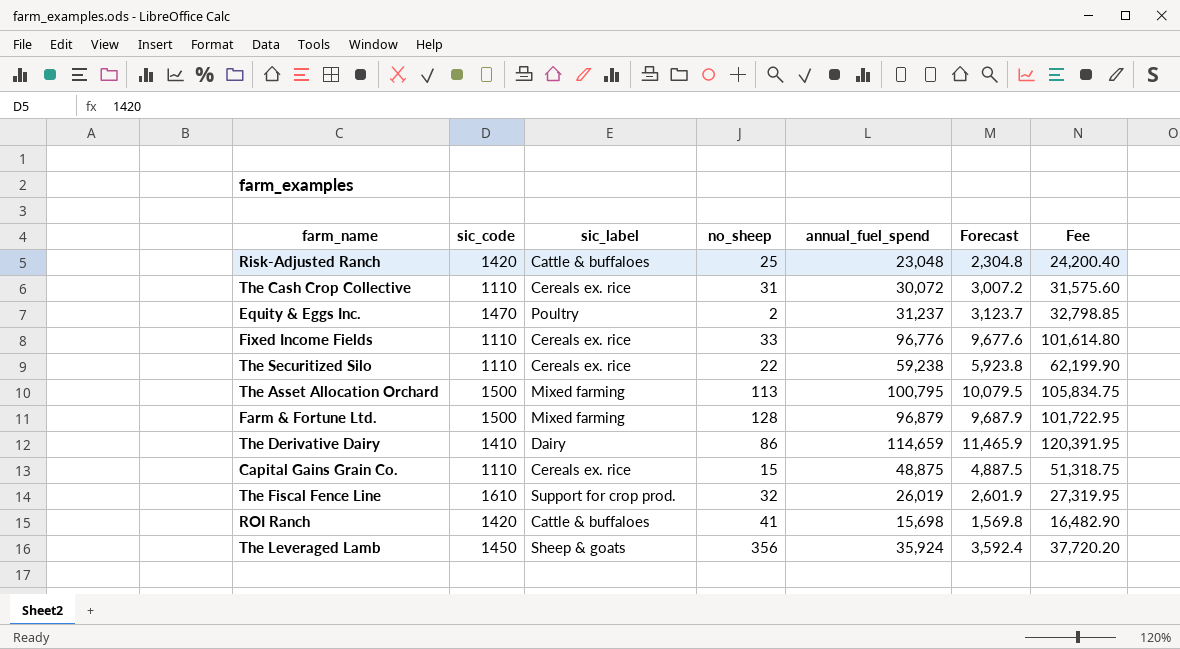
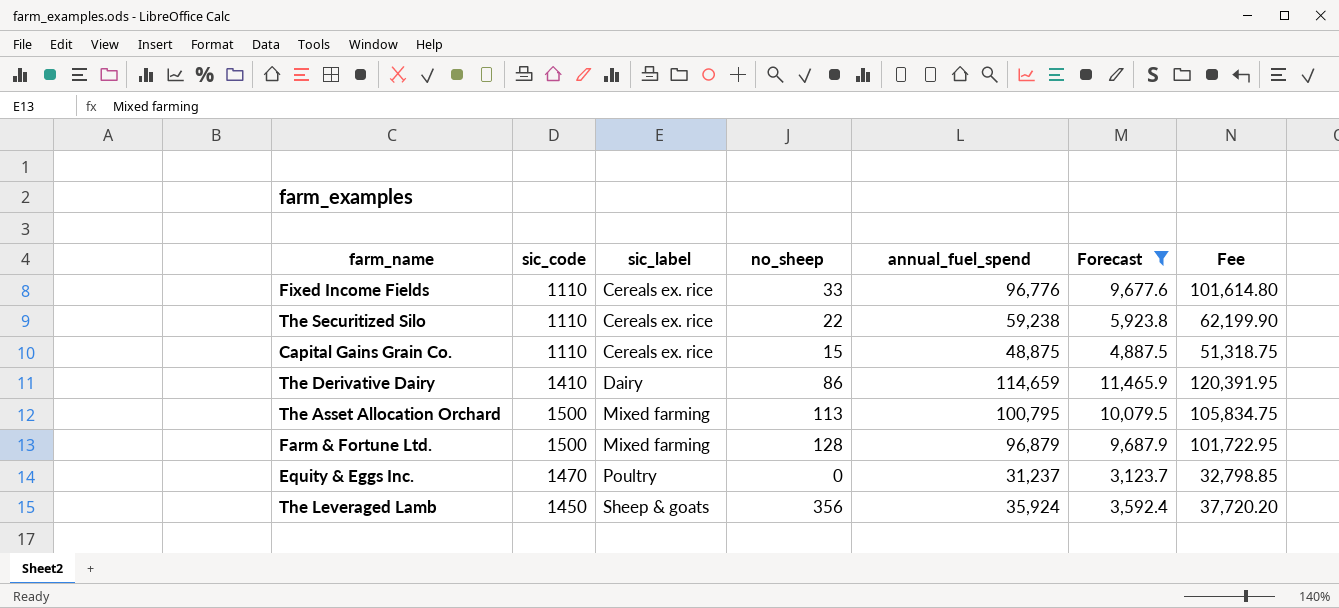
filter: none -> Forecast >= 3,123.7
row order: none -> sic_label ascending
Equity & Eggs Inc. | no_sheep: 2 -> 0

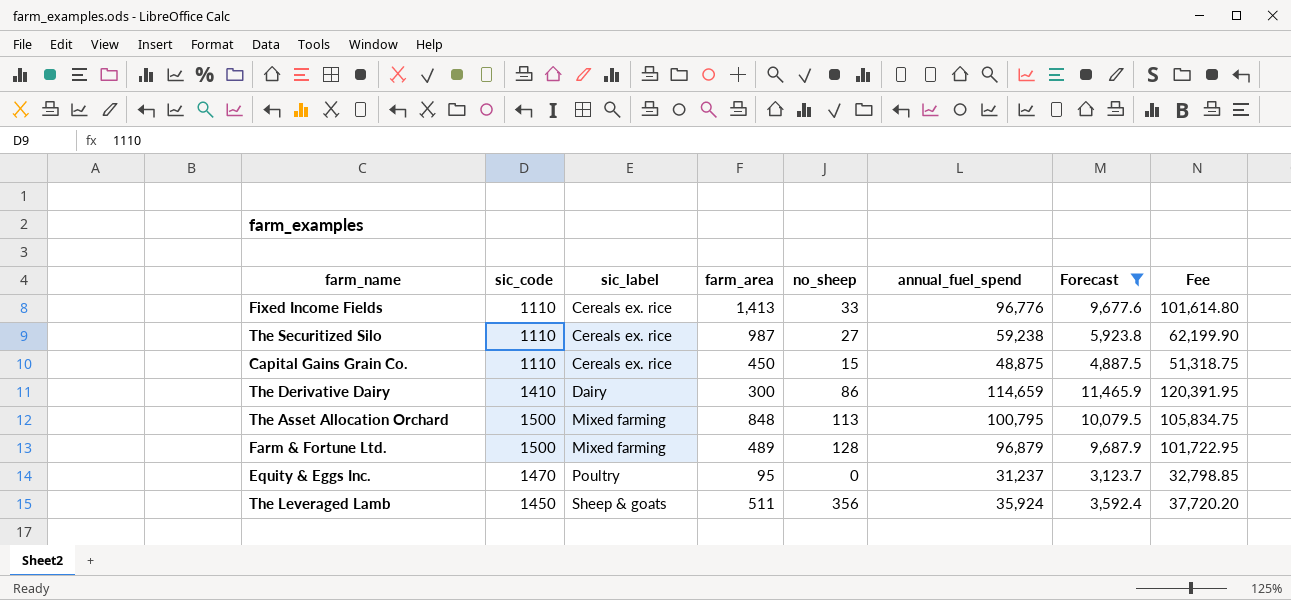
column farm_area | position: none -> 4
The Securitized Silo | no_sheep: 22 -> 27

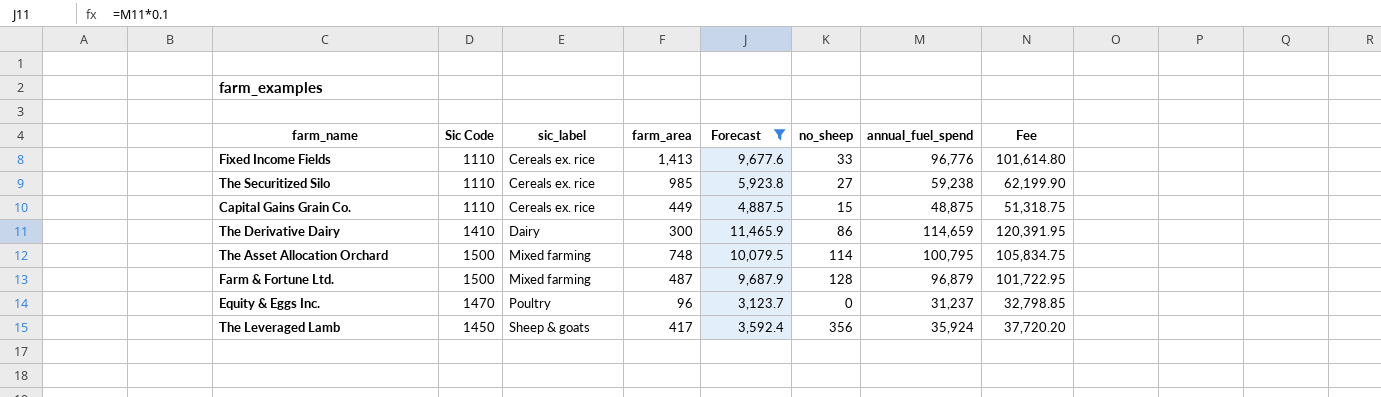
column name: sic_code -> Sic Code
column Forecast | position: 7 -> 5
The Securitized Silo | farm_area: 987 -> 985
Capital Gains Grain Co. | farm_area: 450 -> 449
The Asset Allocation Orchard | farm_area: 848 -> 748
The Asset Allocation Orchard | no_sheep: 113 -> 114
Farm & Fortune Ltd. | farm_area: 489 -> 487
Equity & Eggs Inc. | farm_area: 95 -> 96
The Leveraged Lamb | farm_area: 511 -> 417

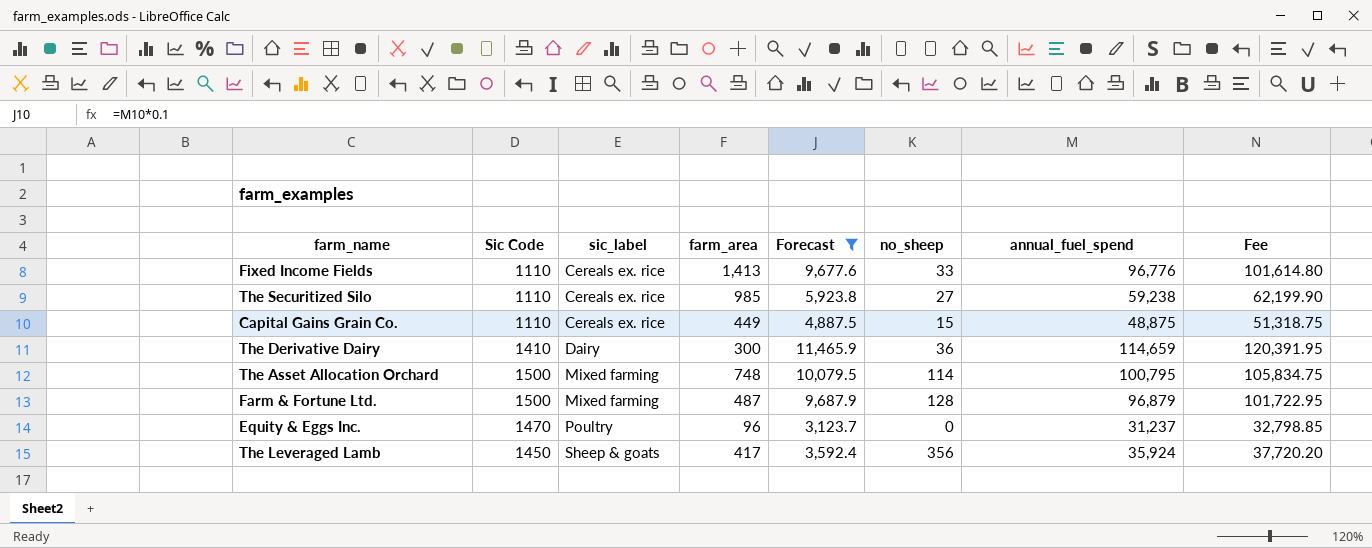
The Derivative Dairy | no_sheep: 86 -> 36

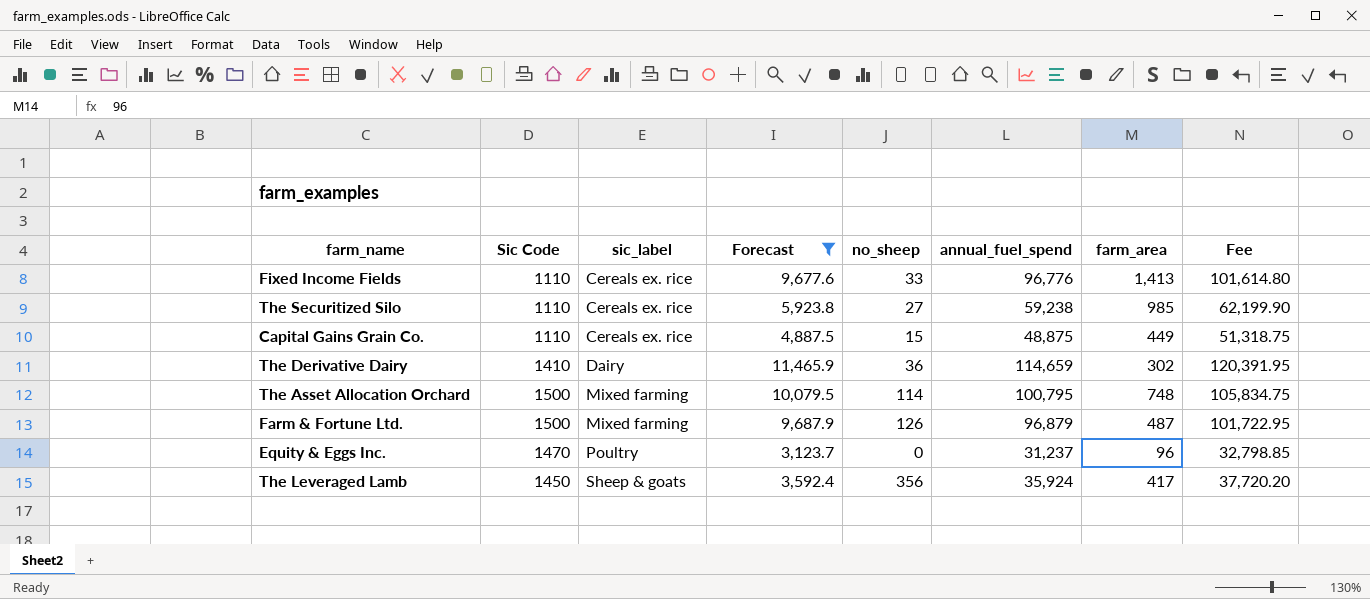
column farm_area | position: 4 -> 7
The Derivative Dairy | farm_area: 300 -> 302
Farm & Fortune Ltd. | no_sheep: 128 -> 126

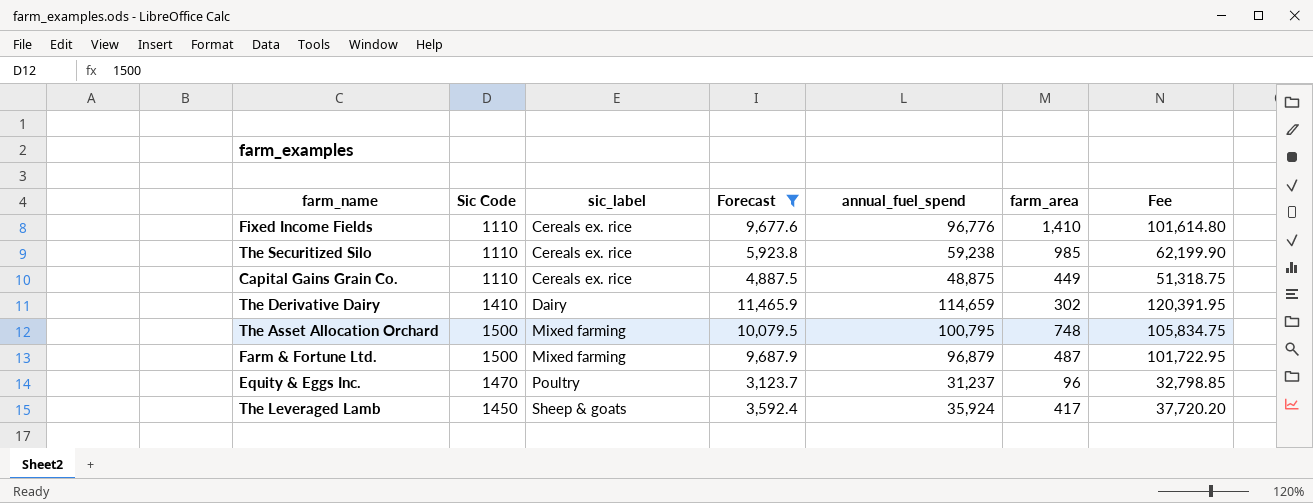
column no_sheep | position: 5 -> none
Fixed Income Fields | farm_area: 1,413 -> 1,410

